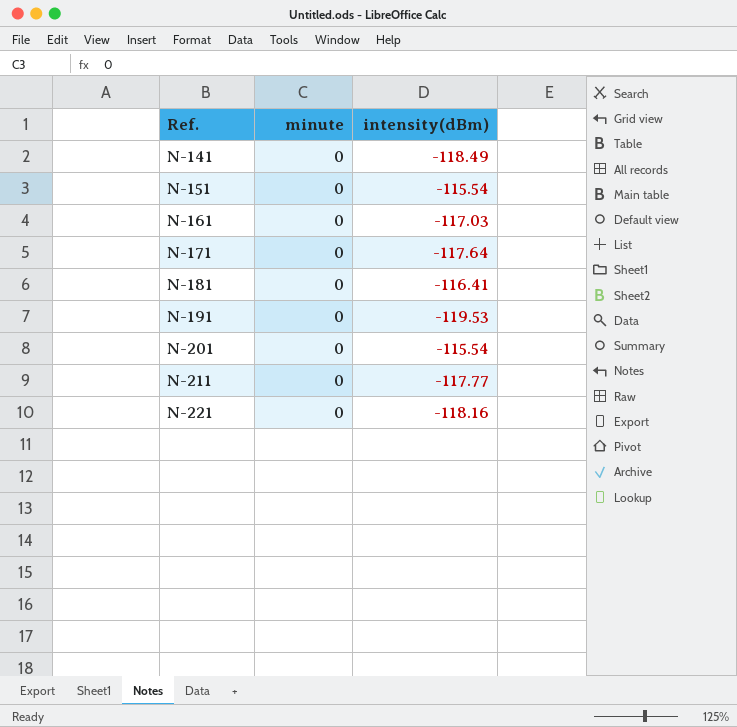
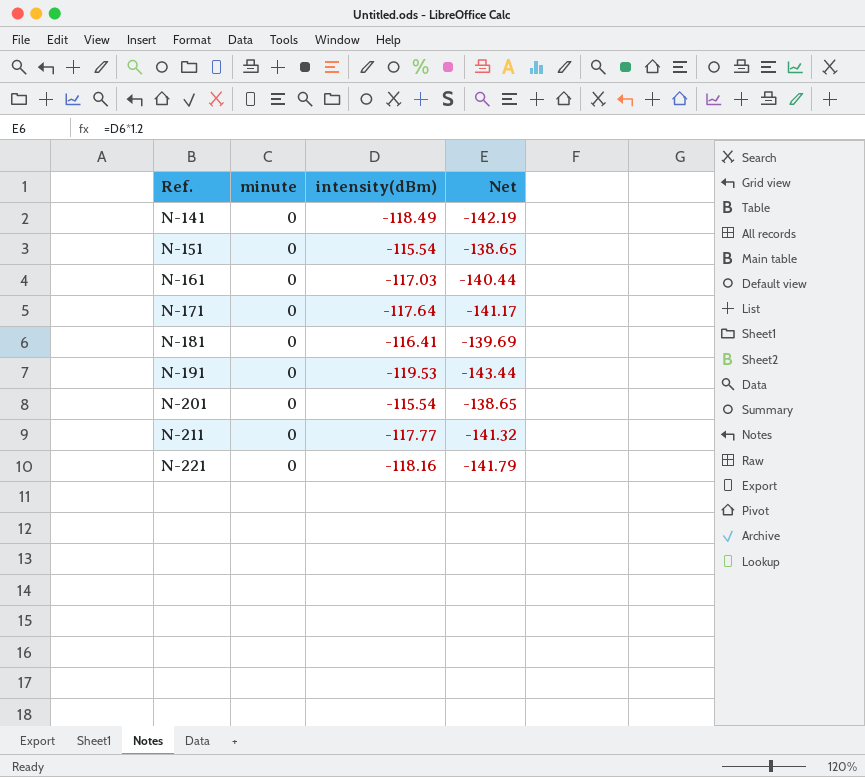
column Net | formula: none -> [intensity(dBm)] * 1.2

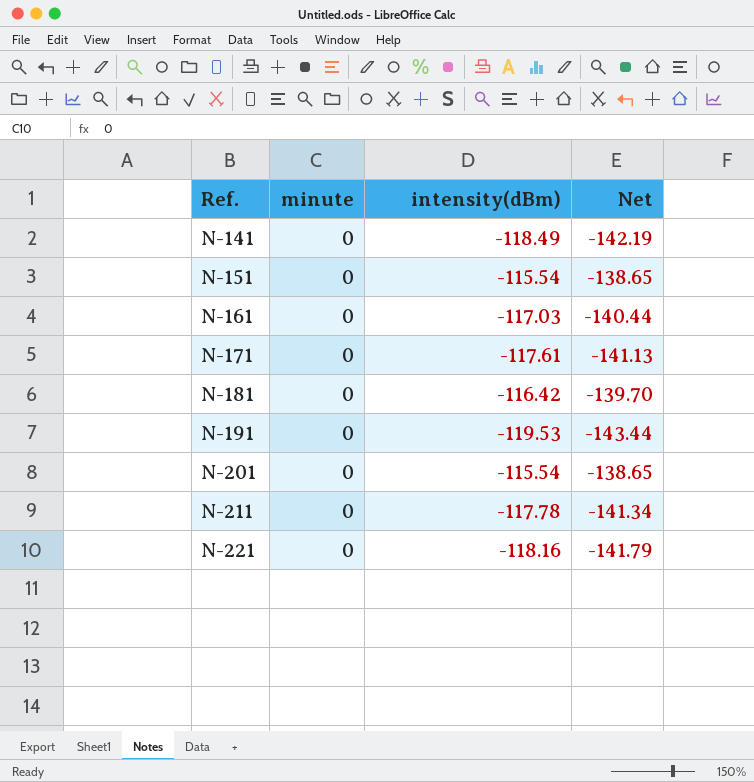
N-171 | intensity(dBm): -117.64 -> -117.61
N-171 | Net: -141.17 -> -141.13
N-181 | intensity(dBm): -116.41 -> -116.42
N-181 | Net: -139.69 -> -139.70
N-211 | intensity(dBm): -117.77 -> -117.78
N-211 | Net: -141.32 -> -141.34

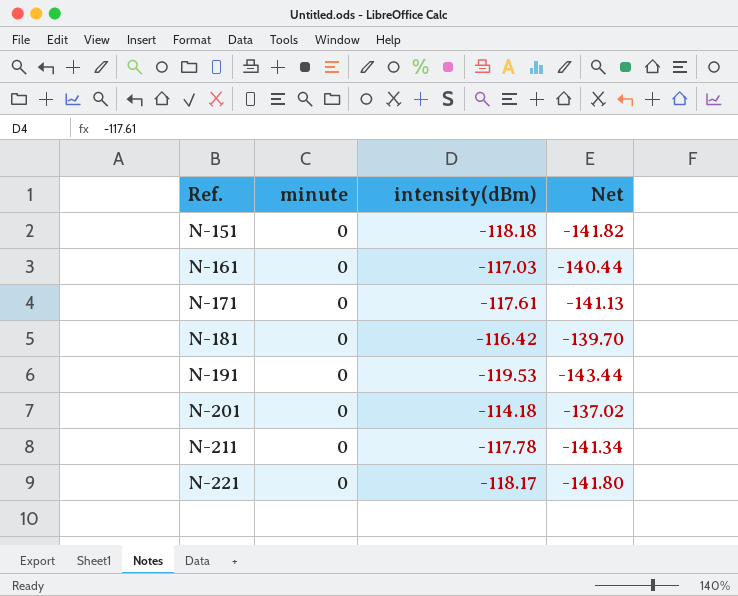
row N-141: 0 | -118.49 | -142.19 -> none
N-151 | intensity(dBm): -115.54 -> -118.18
N-151 | Net: -138.65 -> -141.82
N-201 | intensity(dBm): -115.54 -> -114.18
N-201 | Net: -138.65 -> -137.02
N-221 | intensity(dBm): -118.16 -> -118.17
N-221 | Net: -141.79 -> -141.80

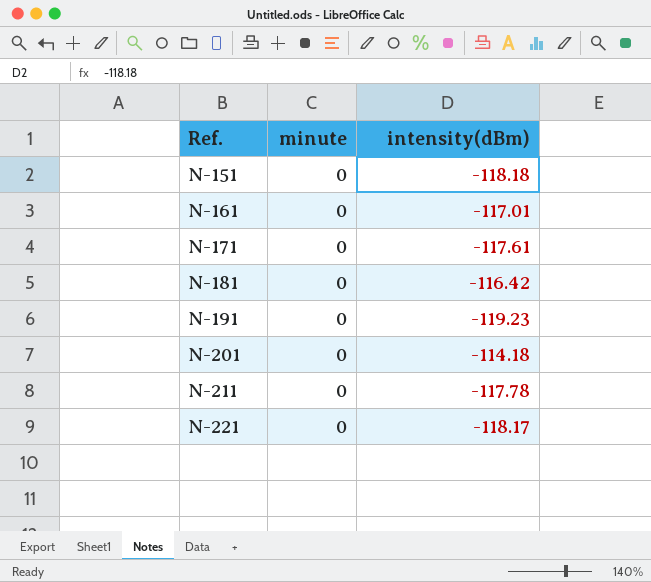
column Net | formula: [intensity(dBm)] * 1.2 -> none
N-161 | intensity(dBm): -117.03 -> -117.01
N-191 | intensity(dBm): -119.53 -> -119.23

